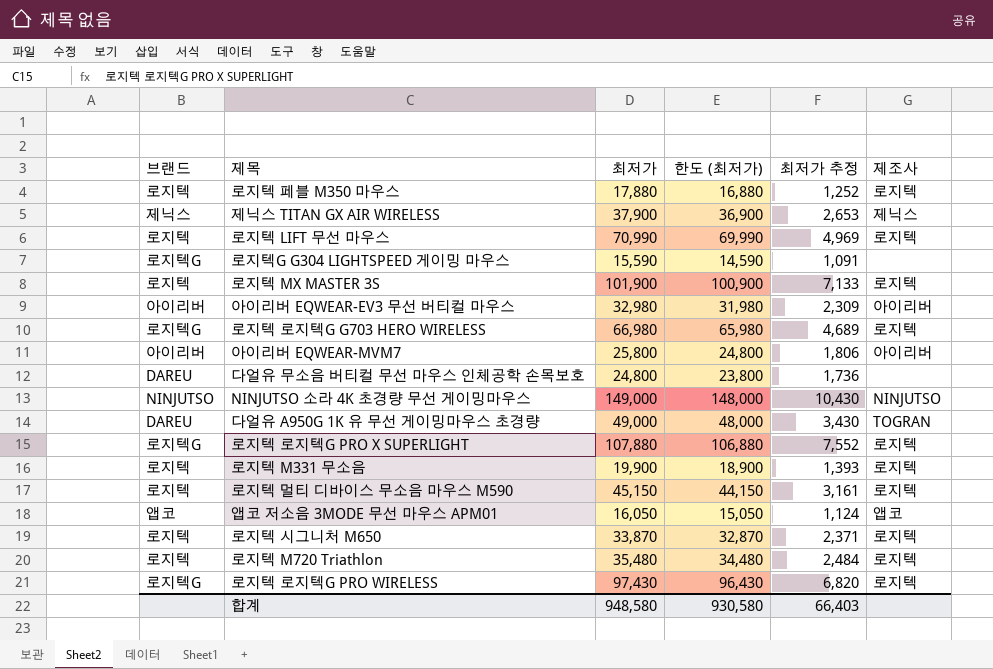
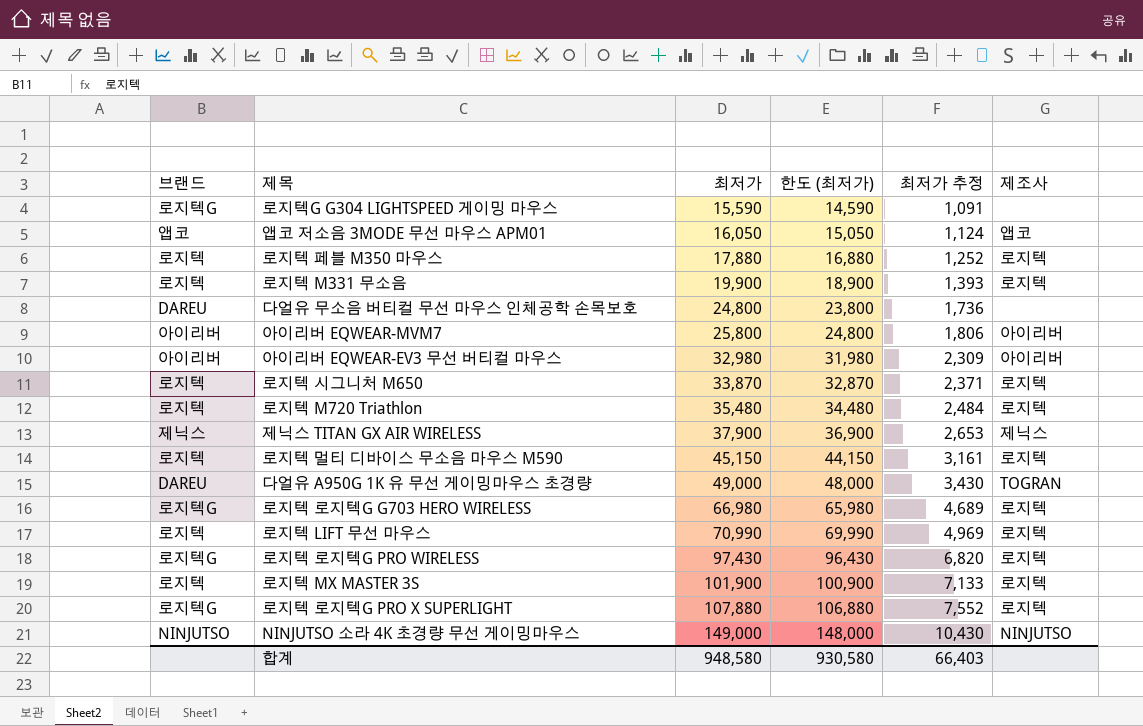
row order: none -> 최저가 ascending

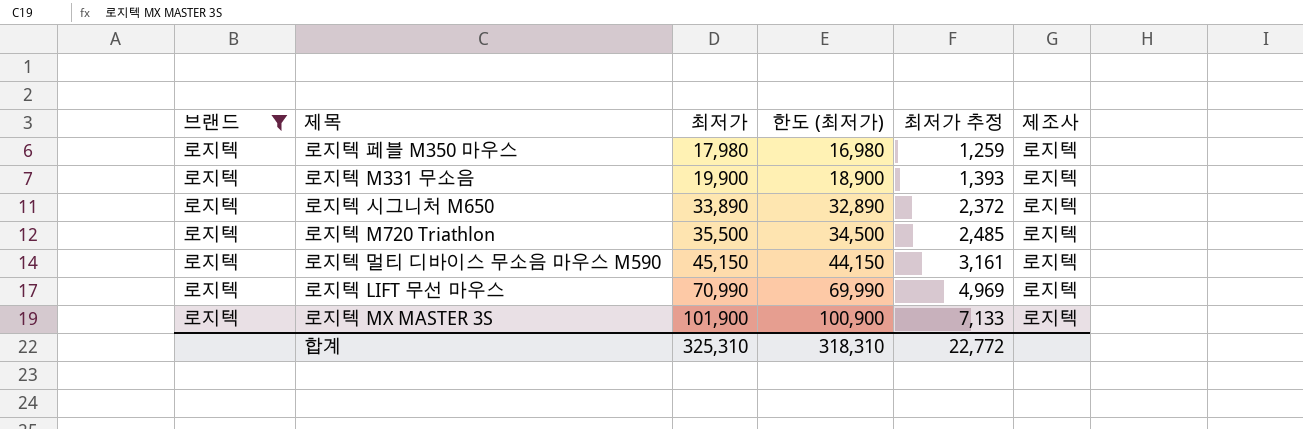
filter: none -> 브랜드 = 로지텍
로지텍 페블 M350 마우스 | 최저가: 17,880 -> 17,980
로지텍 페블 M350 마우스 | 한도 (최저가): 16,880 -> 16,980
로지텍 페블 M350 마우스 | 최저가 추정: 1,252 -> 1,259
로지텍 시그니처 M650 | 최저가: 33,870 -> 33,890
로지텍 시그니처 M650 | 한도 (최저가): 32,870 -> 32,890
로지텍 시그니처 M650 | 최저가 추정: 2,371 -> 2,372
로지텍 M720 Triathlon | 최저가: 35,480 -> 35,500
로지텍 M720 Triathlon | 한도 (최저가): 34,480 -> 34,500
로지텍 M720 Triathlon | 최저가 추정: 2,484 -> 2,485
합계 | 최저가: 948,580 -> 325,310
합계 | 한도 (최저가): 930,580 -> 318,310
합계 | 최저가 추정: 66,403 -> 22,772

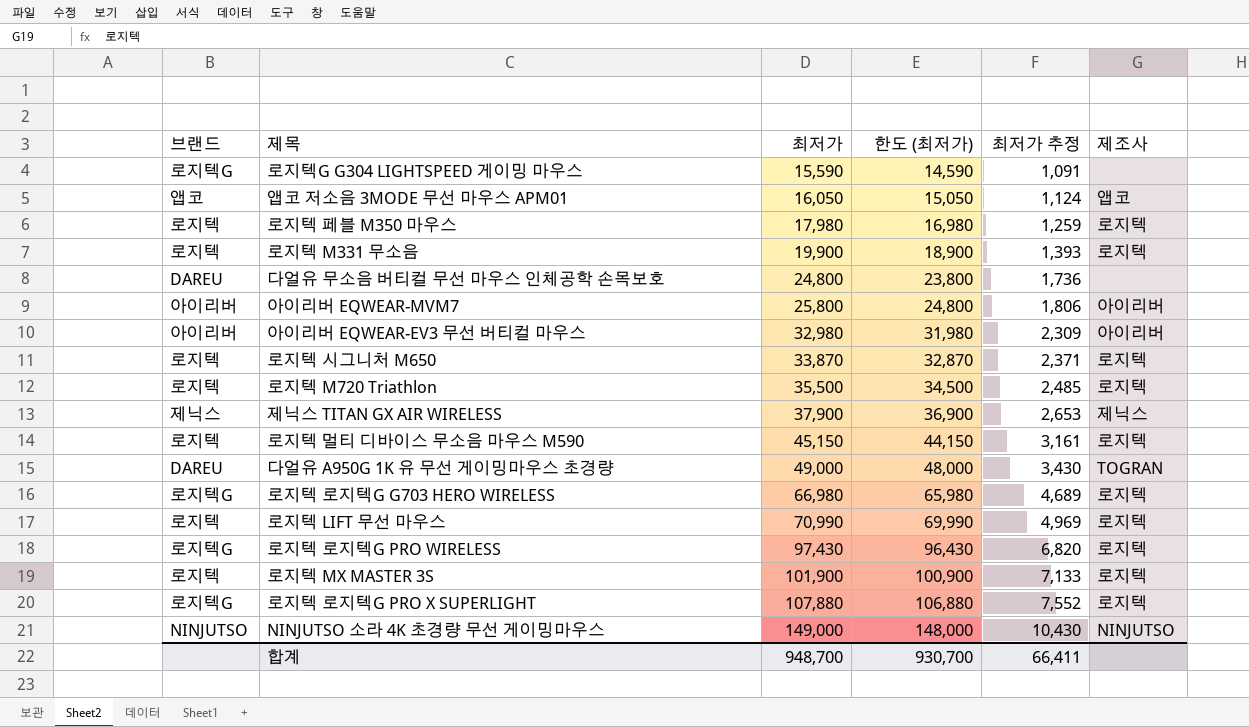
filter: 브랜드 = 로지텍 -> none
로지텍 시그니처 M650 | 최저가: 33,890 -> 33,870
로지텍 시그니처 M650 | 한도 (최저가): 32,890 -> 32,870
로지텍 시그니처 M650 | 최저가 추정: 2,372 -> 2,371
합계 | 최저가: 325,310 -> 948,700
합계 | 한도 (최저가): 318,310 -> 930,700
합계 | 최저가 추정: 22,772 -> 66,411

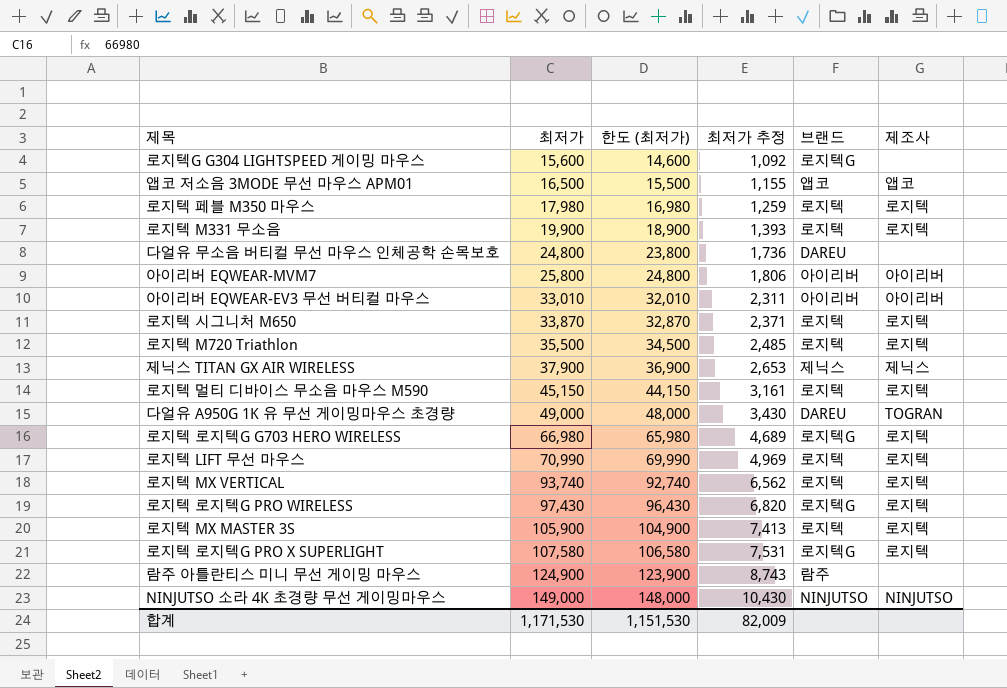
column 브랜드 | position: 1 -> 5
로지텍G G304 LIGHTSPEED 게이밍 마우스 | 최저가: 15,590 -> 15,600
로지텍G G304 LIGHTSPEED 게이밍 마우스 | 한도 (최저가): 14,590 -> 14,600
로지텍G G304 LIGHTSPEED 게이밍 마우스 | 최저가 추정: 1,091 -> 1,092
앱코 저소음 3MODE 무선 마우스 APM01 | 최저가: 16,050 -> 16,500
앱코 저소음 3MODE 무선 마우스 APM01 | 한도 (최저가): 15,050 -> 15,500
앱코 저소음 3MODE 무선 마우스 APM01 | 최저가 추정: 1,124 -> 1,155
아이리버 EQWEAR-EV3 무선 버티컬 마우스 | 최저가: 32,980 -> 33,010
아이리버 EQWEAR-EV3 무선 버티컬 마우스 | 한도 (최저가): 31,980 -> 32,010
아이리버 EQWEAR-EV3 무선 버티컬 마우스 | 최저가 추정: 2,309 -> 2,311
row 로지텍 MX VERTICAL: none -> 93,740 | 92,740 | 6,562 | 로지텍 | 로지텍
로지텍 MX MASTER 3S | 최저가: 101,900 -> 105,900
로지텍 MX MASTER 3S | 한도 (최저가): 100,900 -> 104,900
로지텍 MX MASTER 3S | 최저가 추정: 7,133 -> 7,413
로지텍 로지텍G PRO X SUPERLIGHT | 최저가: 107,880 -> 107,580
로지텍 로지텍G PRO X SUPERLIGHT | 한도 (최저가): 106,880 -> 106,580
로지텍 로지텍G PRO X SUPERLIGHT | 최저가 추정: 7,552 -> 7,531
row 람주 아틀란티스 미니 무선 게이밍 마우스: none -> 124,900 | 123,900 | 8,743 | 람주 | none
합계 | 최저가: 948,700 -> 1,171,530
합계 | 한도 (최저가): 930,700 -> 1,151,530
합계 | 최저가 추정: 66,411 -> 82,009

